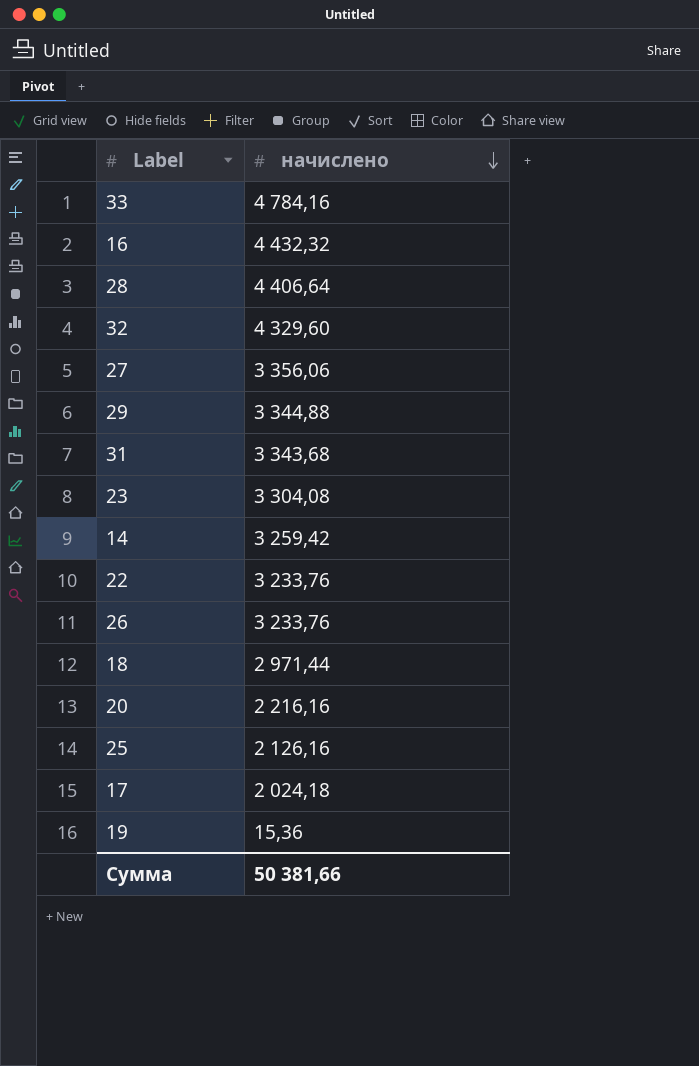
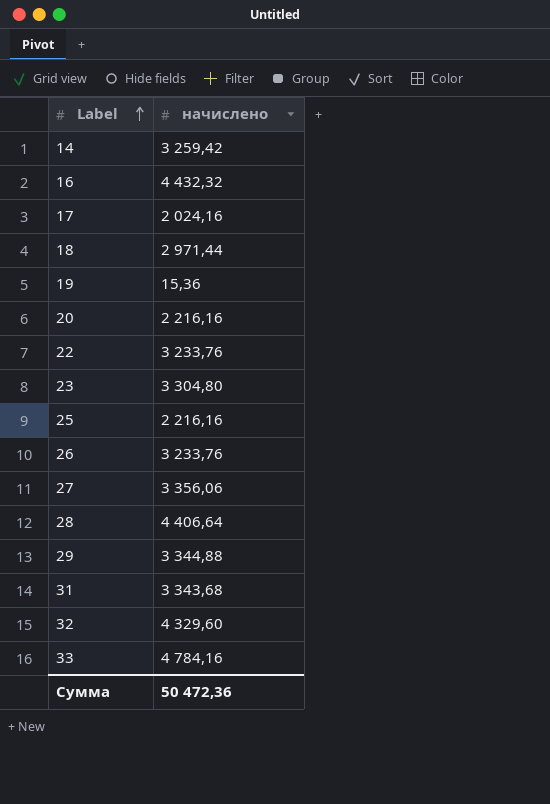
row order: начислено descending -> Label ascending
17 | начислено: 2 024,18 -> 2 024,16
23 | начислено: 3 304,08 -> 3 304,80
25 | начислено: 2 126,16 -> 2 216,16
Сумма | начислено: 50 381,66 -> 50 472,36

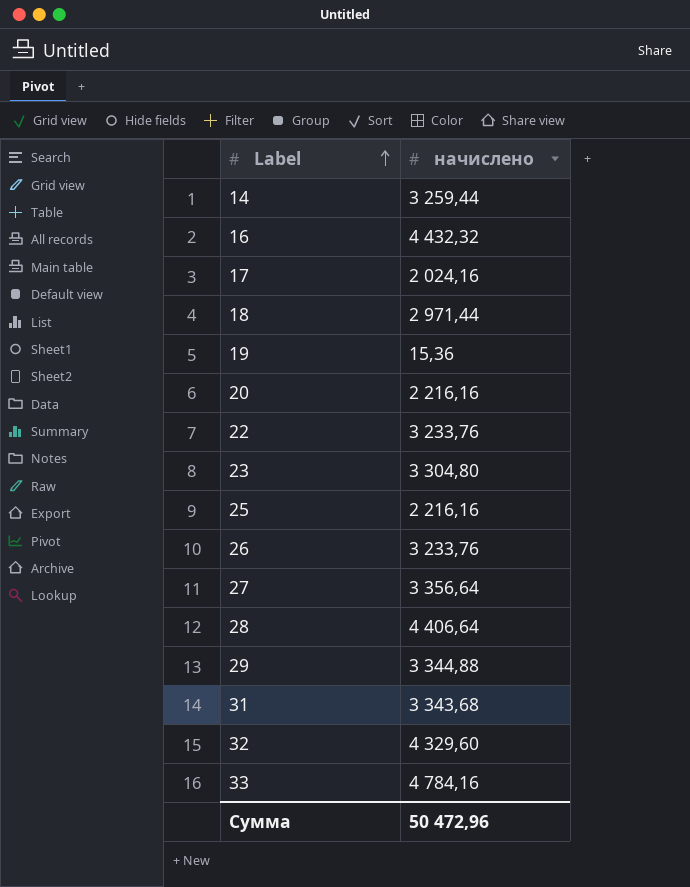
14 | начислено: 3 259,42 -> 3 259,44
27 | начислено: 3 356,06 -> 3 356,64
Сумма | начислено: 50 472,36 -> 50 472,96

